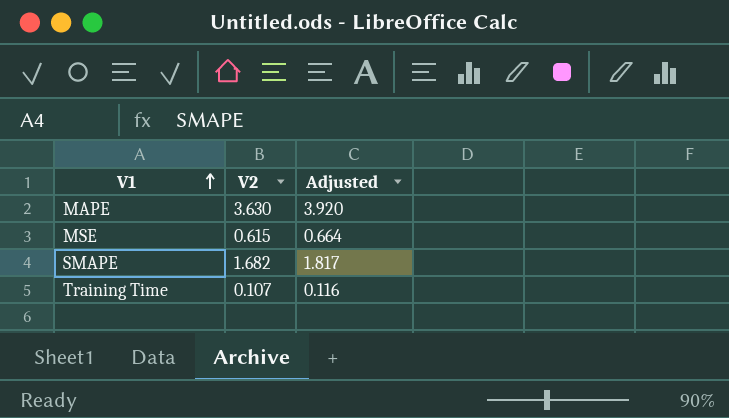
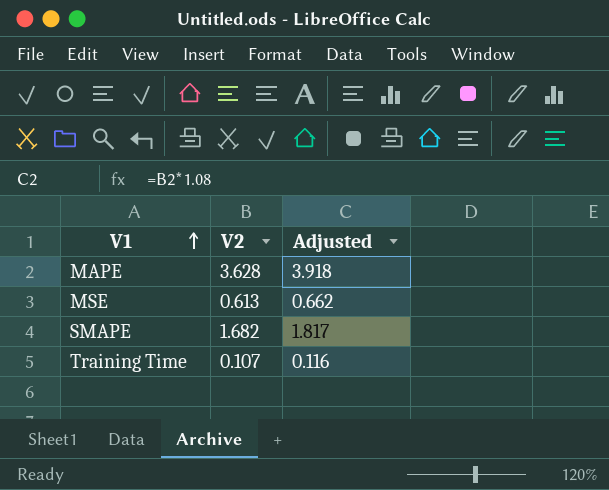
MAPE | V2: 3.630 -> 3.628
MAPE | Adjusted: 3.920 -> 3.918
MSE | V2: 0.615 -> 0.613
MSE | Adjusted: 0.664 -> 0.662

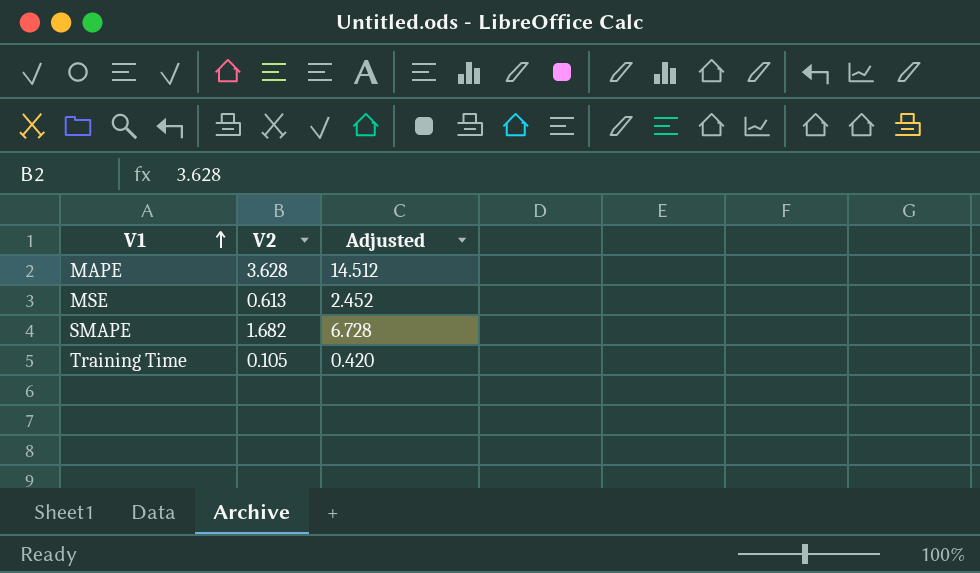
column Adjusted | formula: [V2] * 1.08 -> [V2] * 4
Training Time | V2: 0.107 -> 0.105

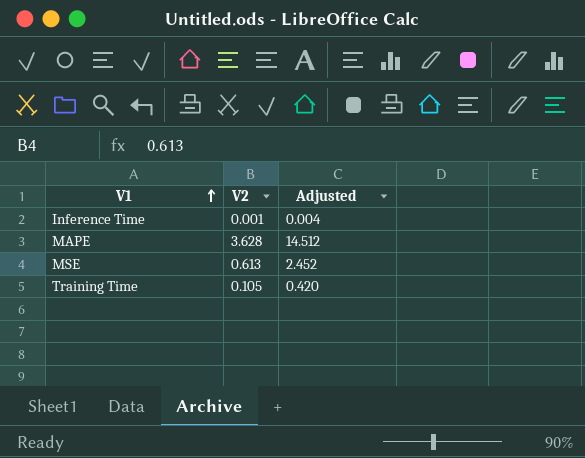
row SMAPE: 1.682 | 6.728 -> none
row Inference Time: none -> 0.001 | 0.004

